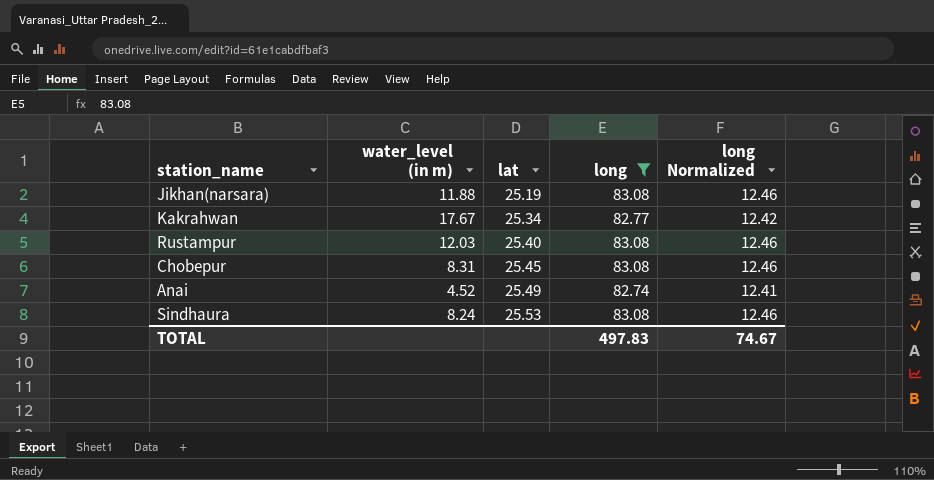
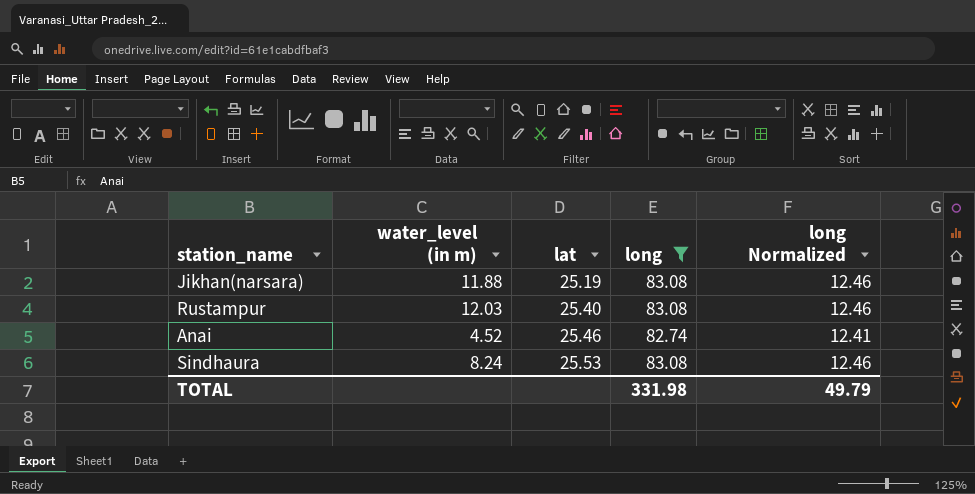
row Kakrahwan: 17.67 | 25.34 | 82.77 | 12.42 -> none
row Chobepur: 8.31 | 25.45 | 83.08 | 12.46 -> none
Anai | lat: 25.49 -> 25.46
TOTAL | long: 497.83 -> 331.98
TOTAL | long Normalized: 74.67 -> 49.79

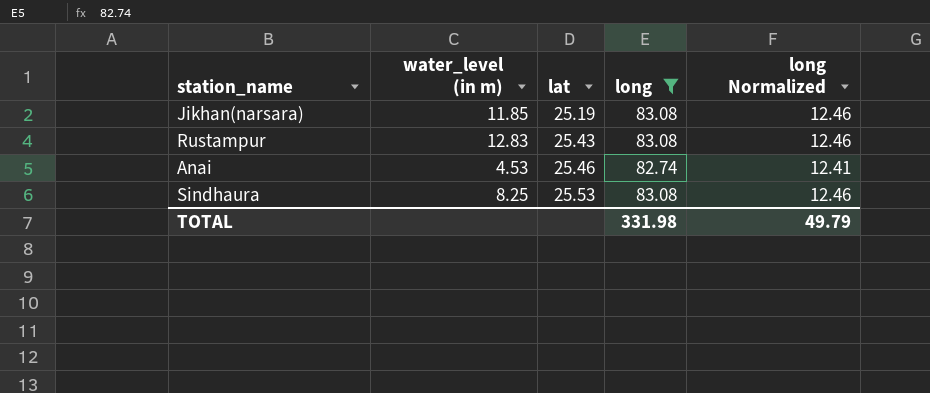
Jikhan(narsara) | water_level (in m): 11.88 -> 11.85
Rustampur | water_level (in m): 12.03 -> 12.83
Rustampur | lat: 25.40 -> 25.43
Anai | water_level (in m): 4.52 -> 4.53
Sindhaura | water_level (in m): 8.24 -> 8.25

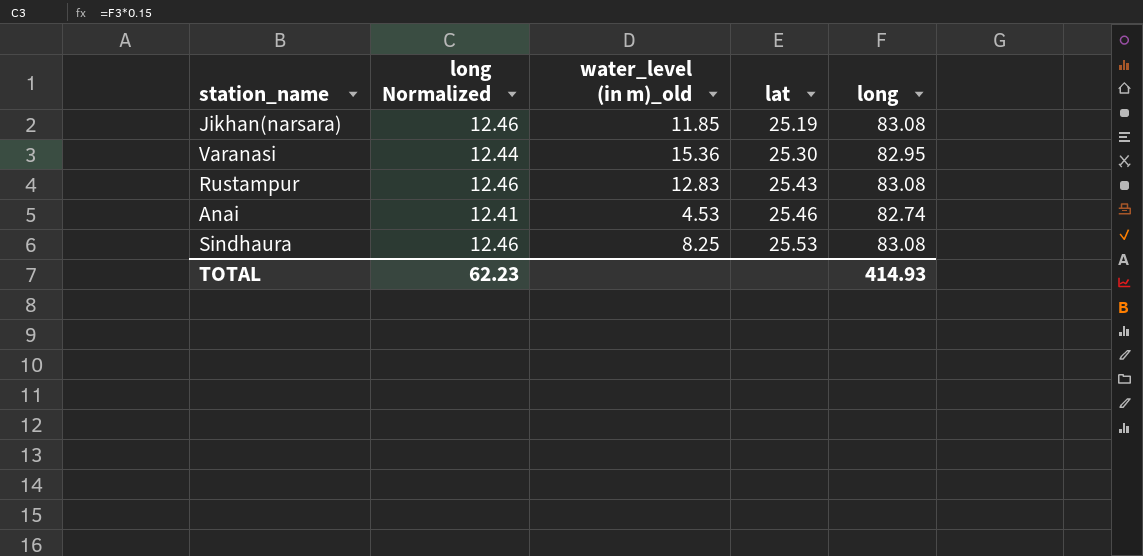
filter: long != 82.95 -> none
column long Normalized | position: 5 -> 2
column name: water_level (in m) -> water_level (in m)_old
TOTAL | long Normalized: 49.79 -> 62.23
TOTAL | long: 331.98 -> 414.93

